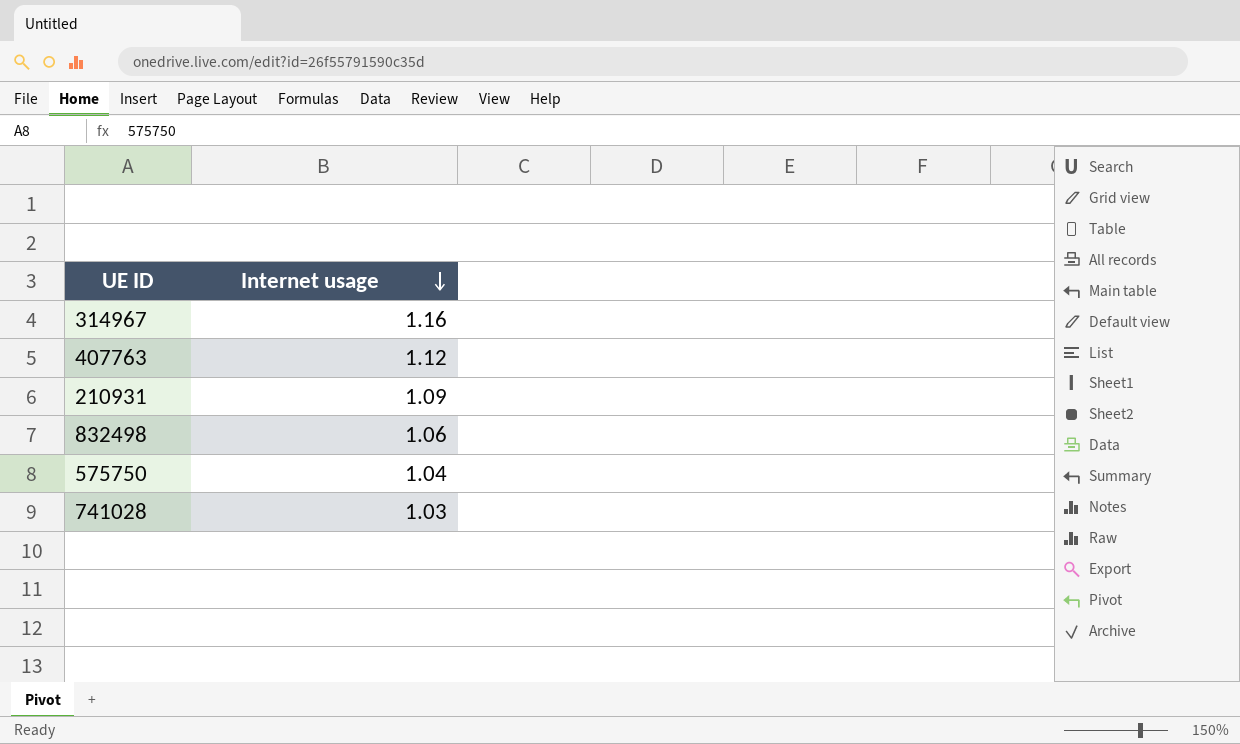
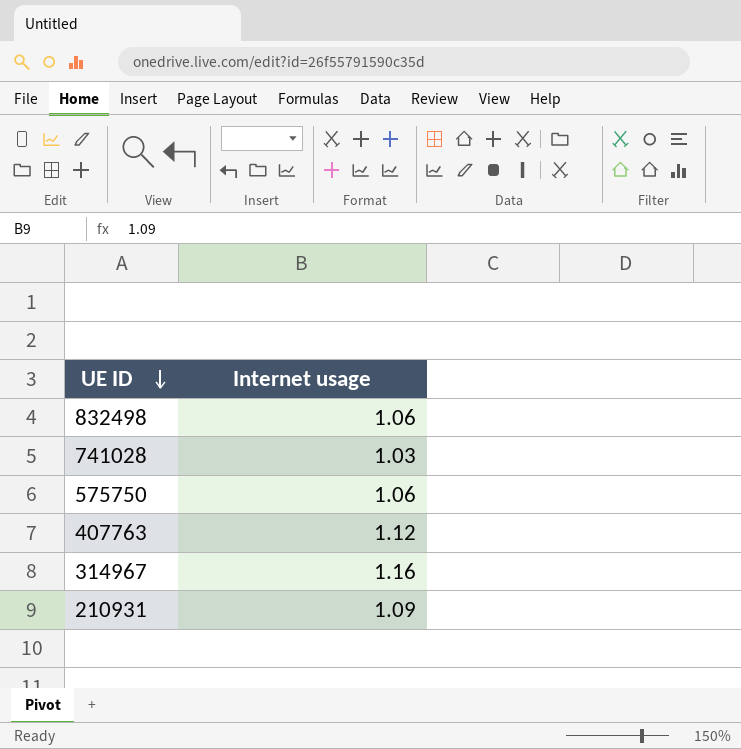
row order: Internet usage descending -> UE ID descending
575750 | Internet usage: 1.04 -> 1.06

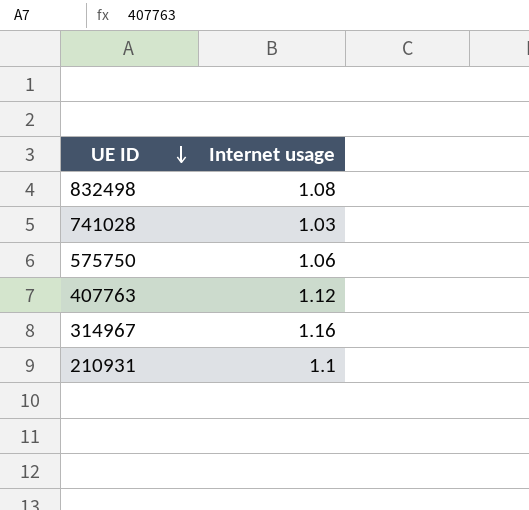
832498 | Internet usage: 1.06 -> 1.08
210931 | Internet usage: 1.09 -> 1.1

